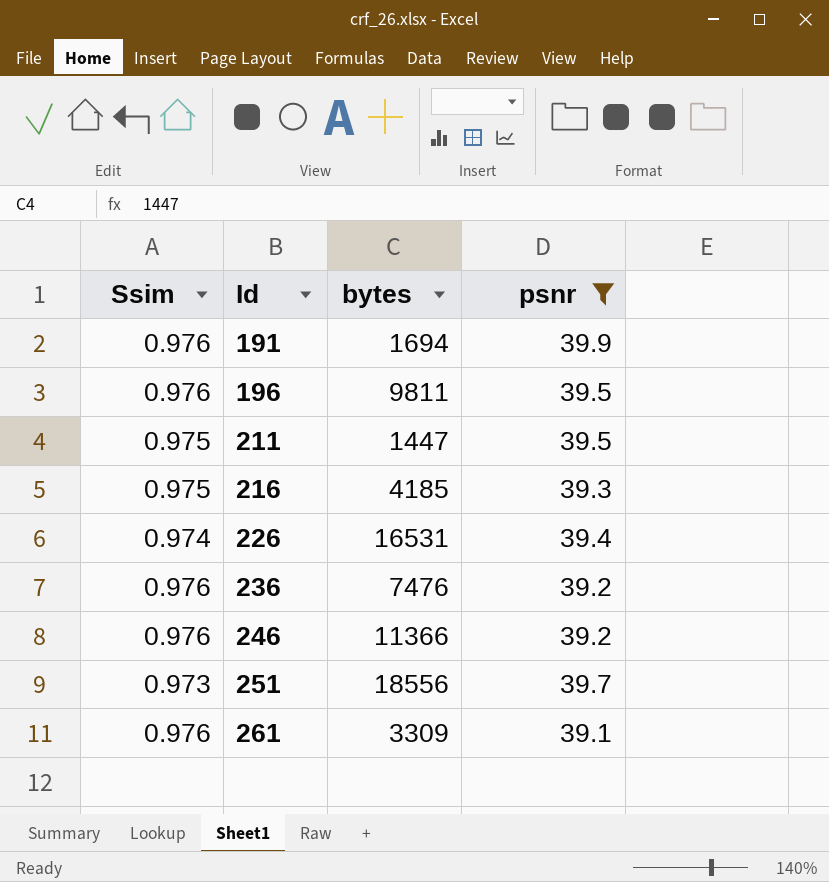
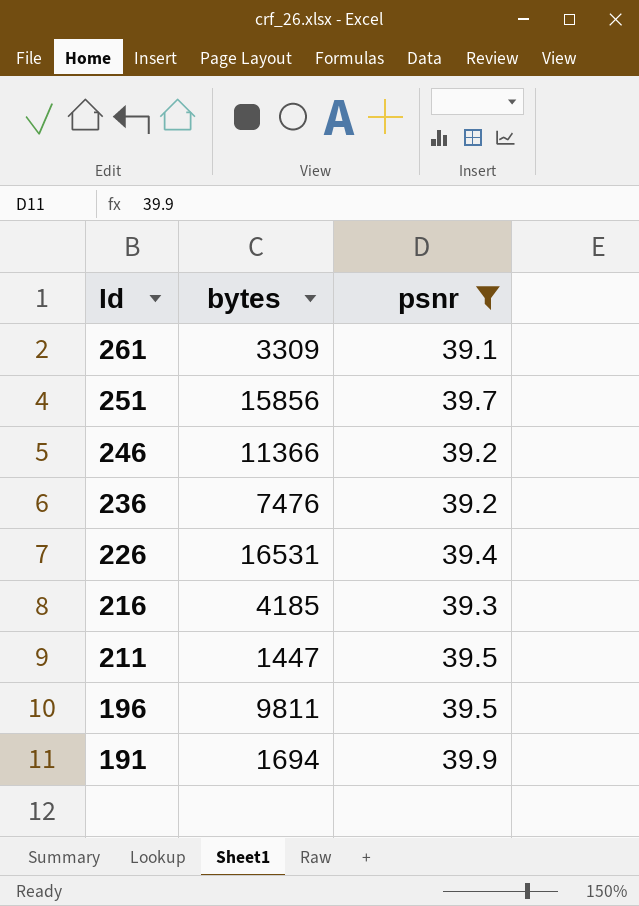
row order: Id ascending -> Id descending
column Ssim | position: 1 -> none
251 | bytes: 18556 -> 15856

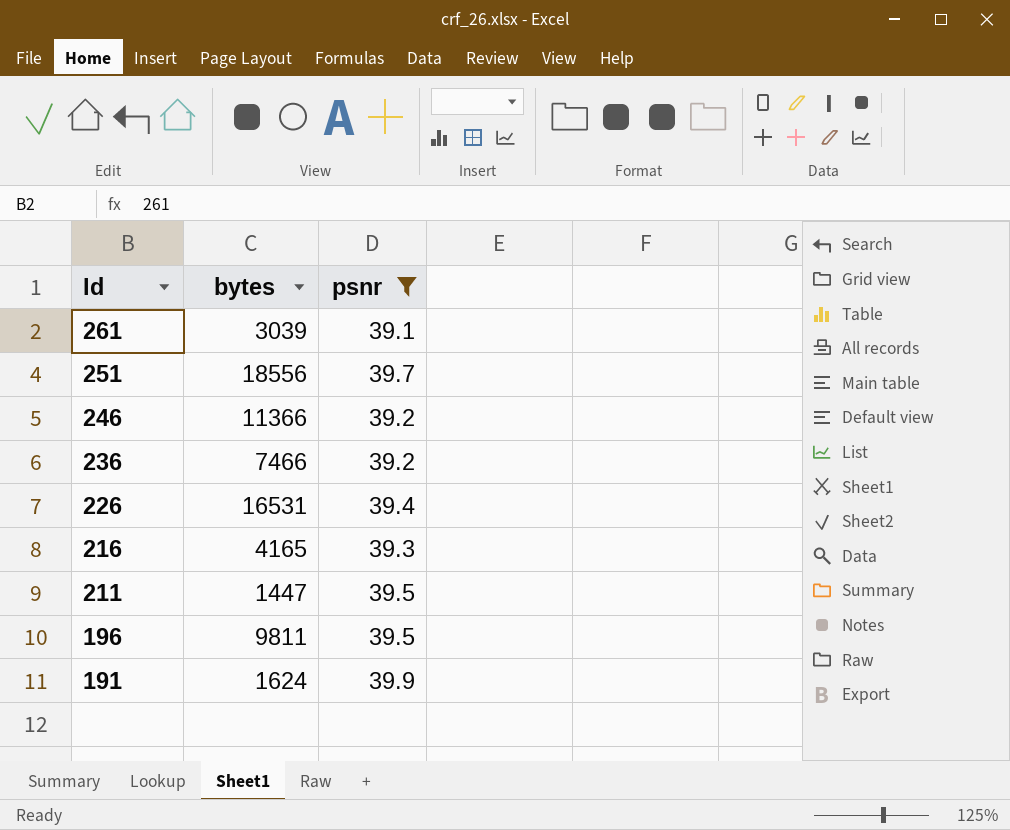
261 | bytes: 3309 -> 3039
251 | bytes: 15856 -> 18556
236 | bytes: 7476 -> 7466
216 | bytes: 4185 -> 4165
191 | bytes: 1694 -> 1624

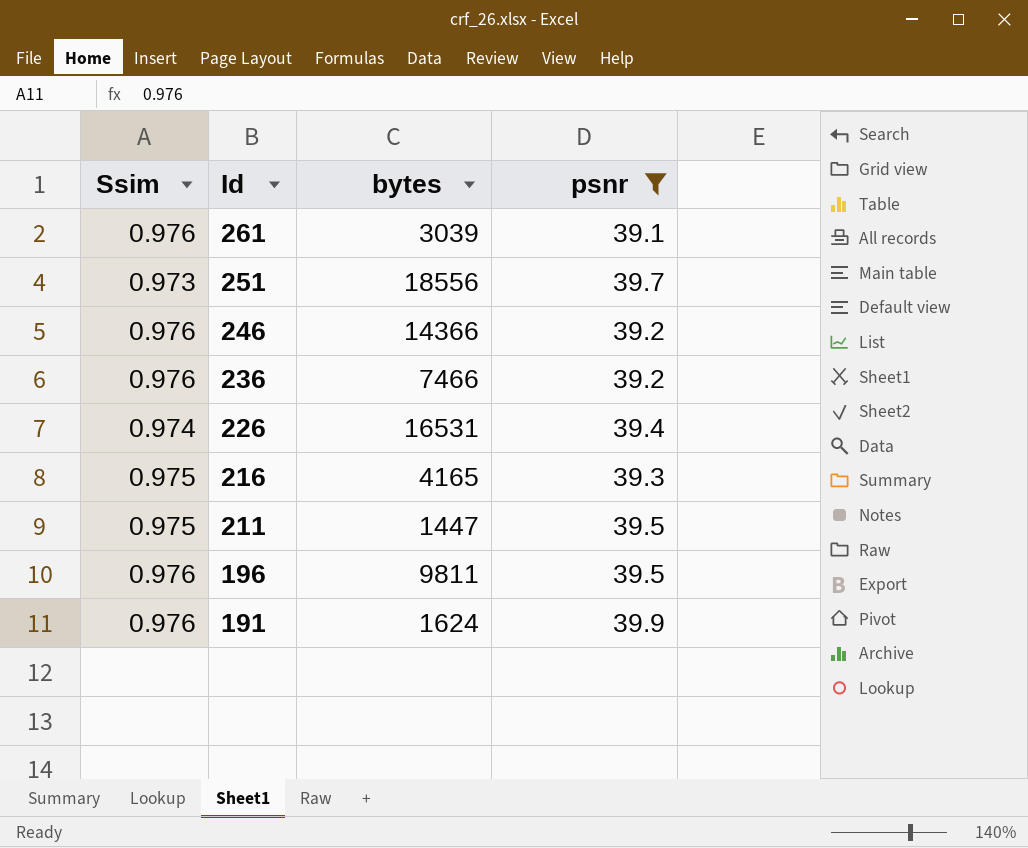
column Ssim | position: none -> 1
246 | bytes: 11366 -> 14366

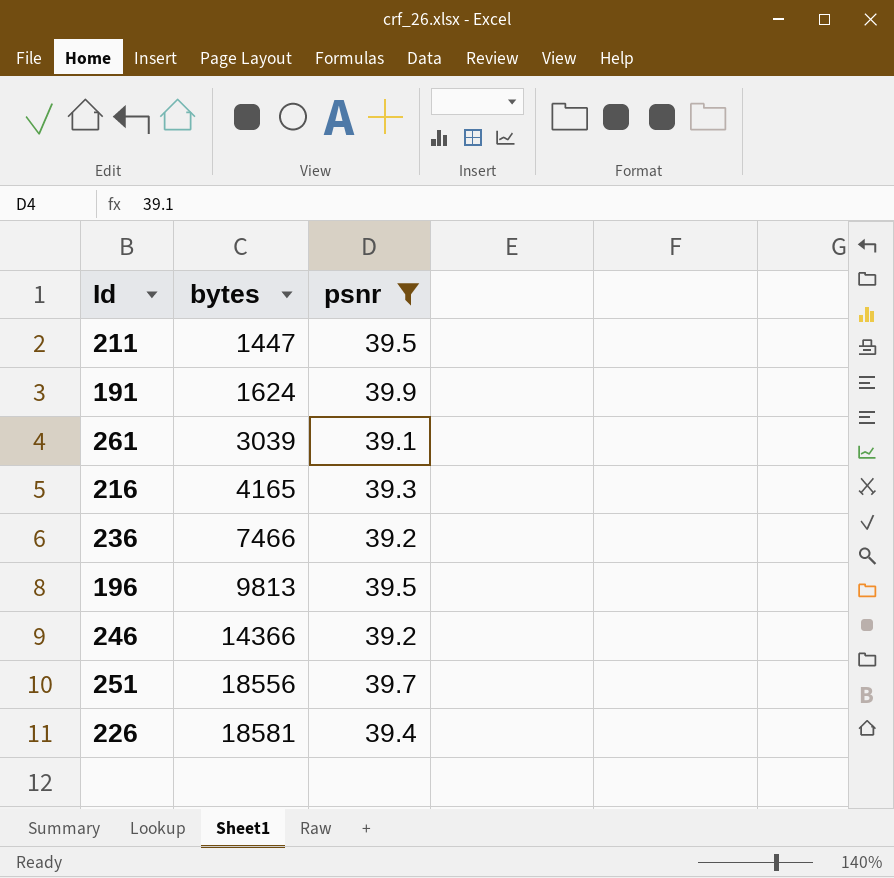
row order: Id descending -> bytes ascending
column Ssim | position: 1 -> none
196 | bytes: 9811 -> 9813
226 | bytes: 16531 -> 18581

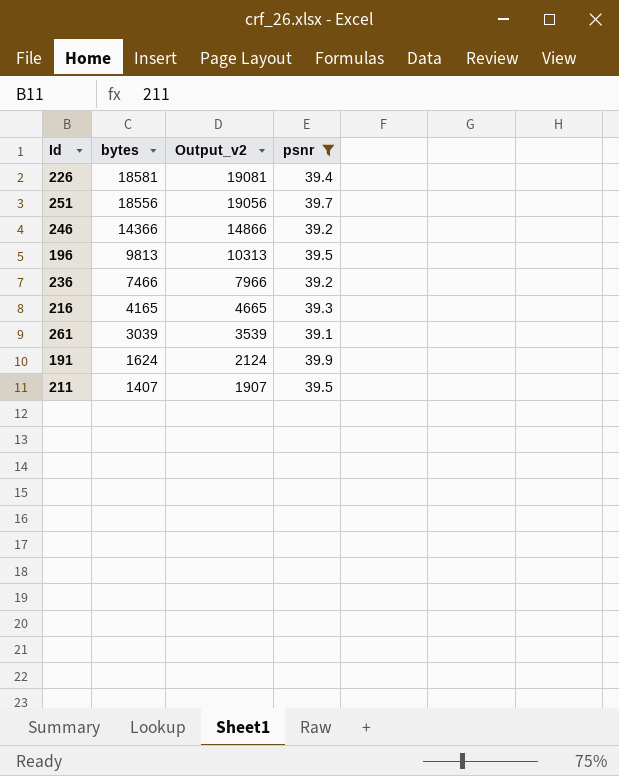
row order: bytes ascending -> bytes descending
column Output_v2 | formula: none -> [bytes] + 500
211 | bytes: 1447 -> 1407

